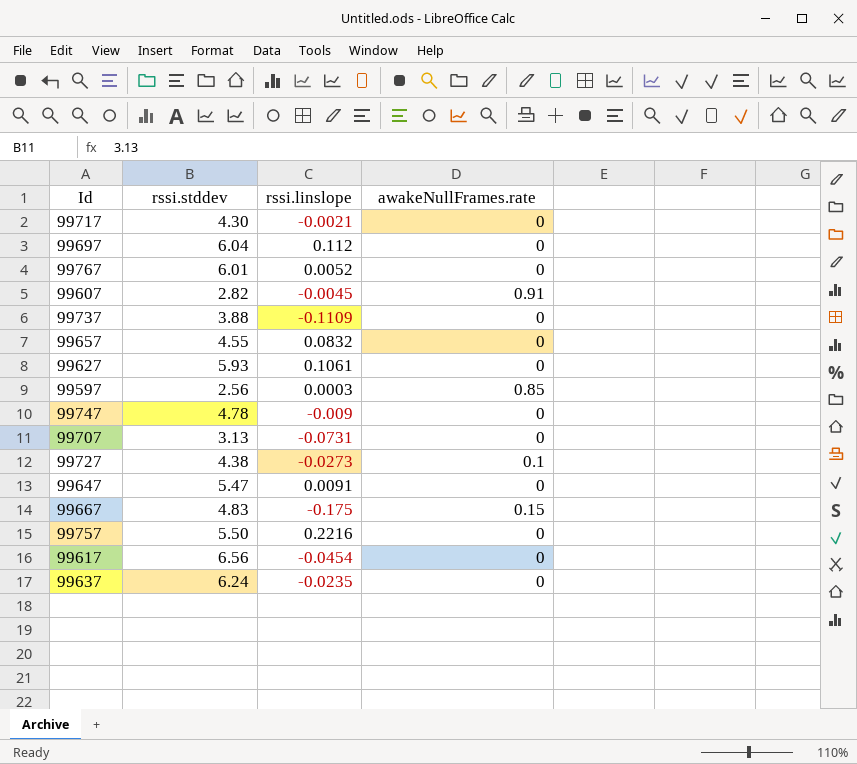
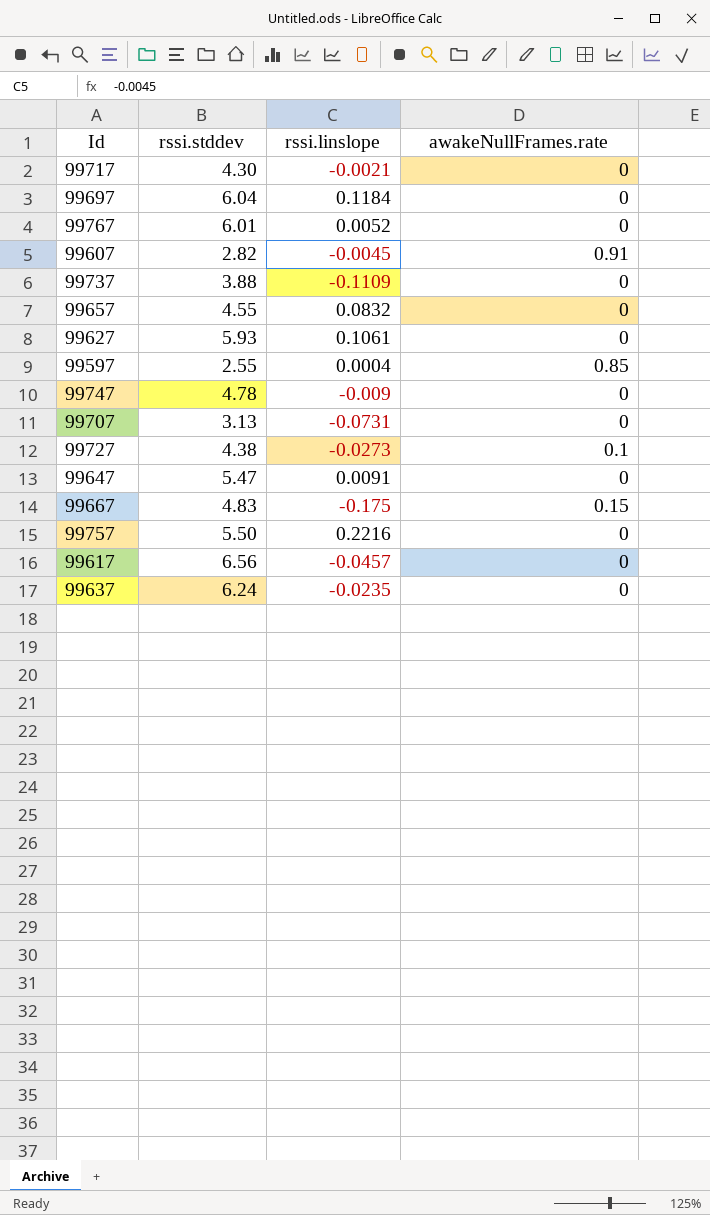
99697 | rssi.linslope: 0.112 -> 0.1184
99597 | rssi.stddev: 2.56 -> 2.55
99597 | rssi.linslope: 0.0003 -> 0.0004
99617 | rssi.linslope: -0.0454 -> -0.0457

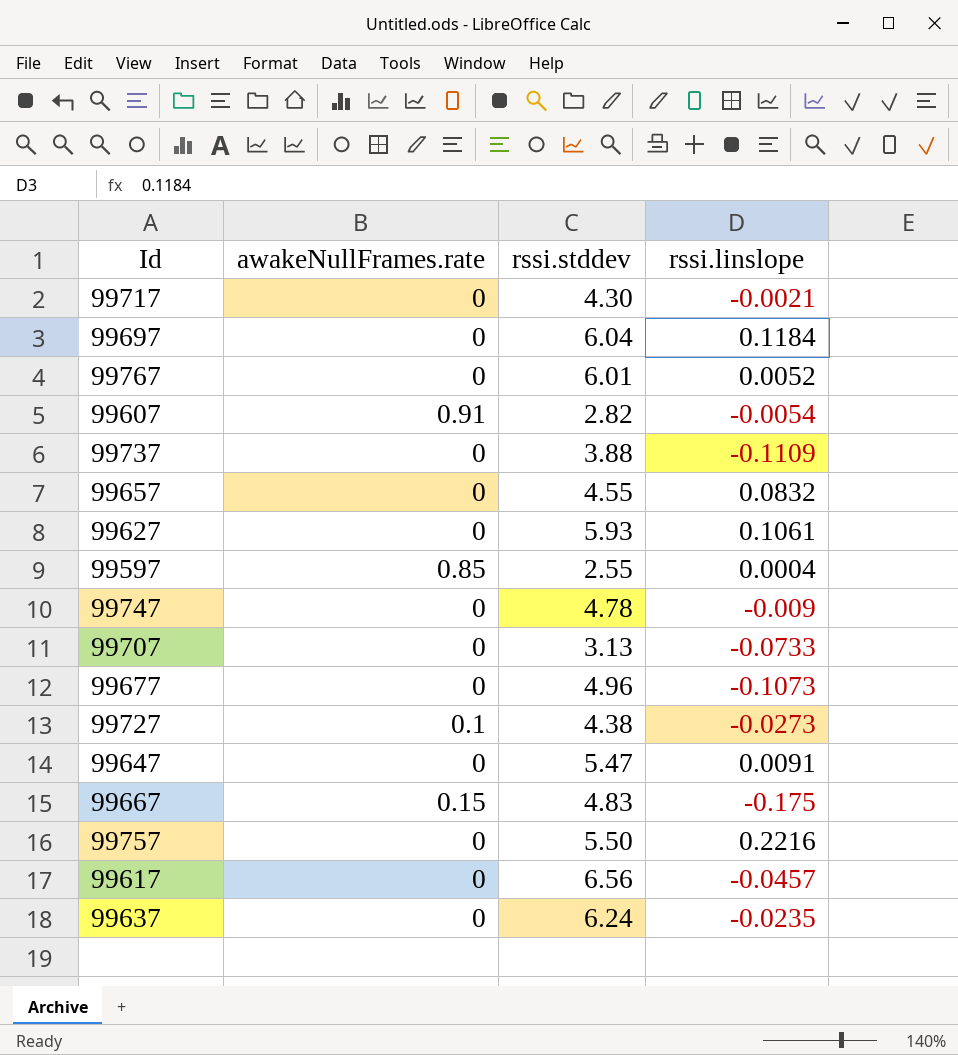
column awakeNullFrames.rate | position: 4 -> 2
99607 | rssi.linslope: -0.0045 -> -0.0054
99707 | rssi.linslope: -0.0731 -> -0.0733
row 99677: none -> 0 | 4.96 | -0.1073

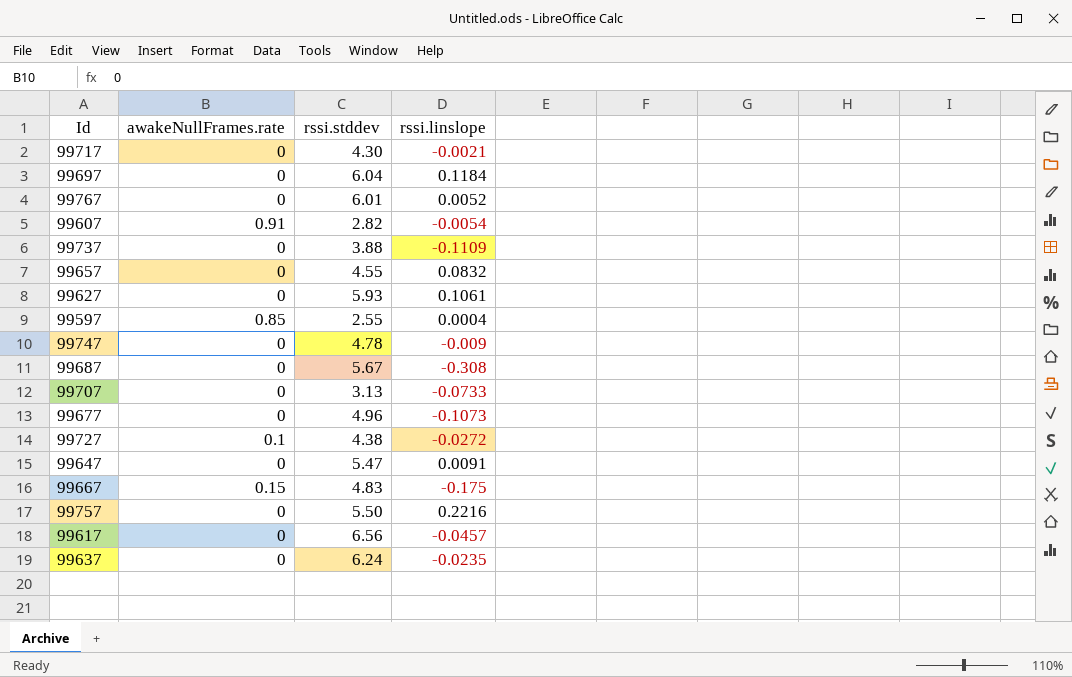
row 99687: none -> 0 | 5.67 | -0.308
99727 | rssi.linslope: -0.0273 -> -0.0272

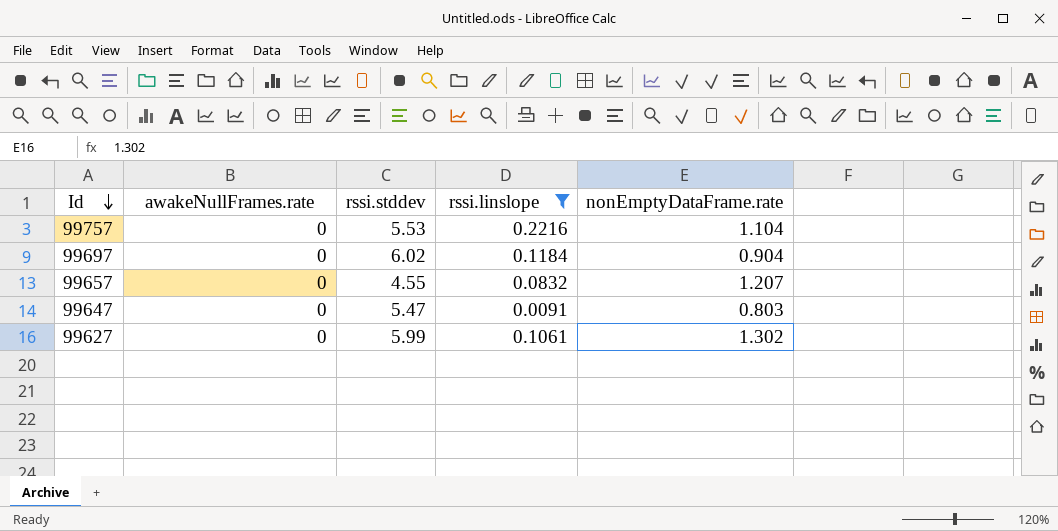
filter: none -> rssi.linslope >= 0.0091
row order: none -> Id descending
column nonEmptyDataFrame.rate | position: none -> 5
99757 | rssi.stddev: 5.50 -> 5.53
99697 | rssi.stddev: 6.04 -> 6.02
99627 | rssi.stddev: 5.93 -> 5.99

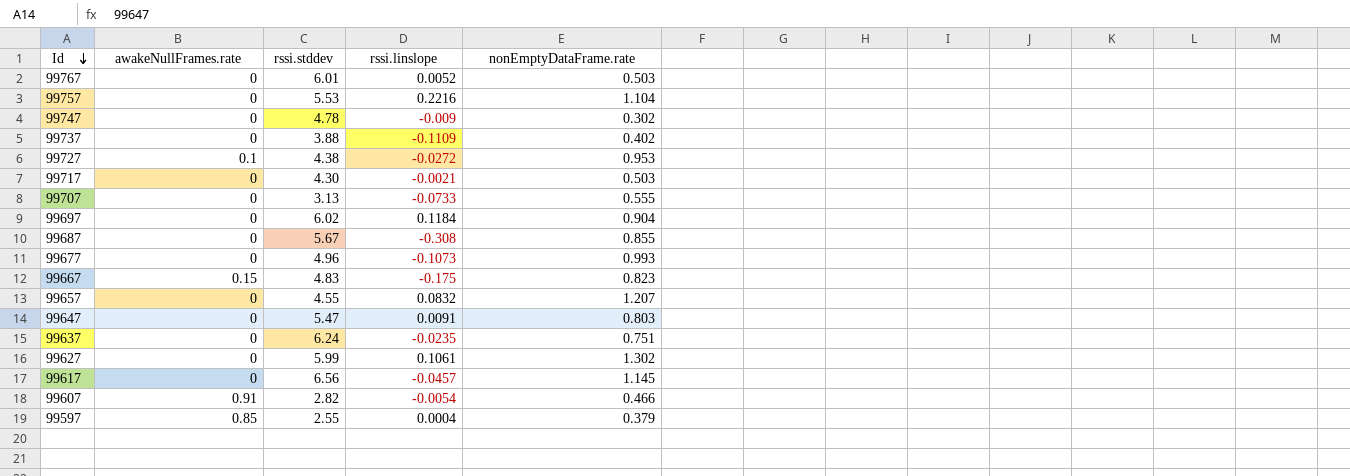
filter: rssi.linslope >= 0.0091 -> none

